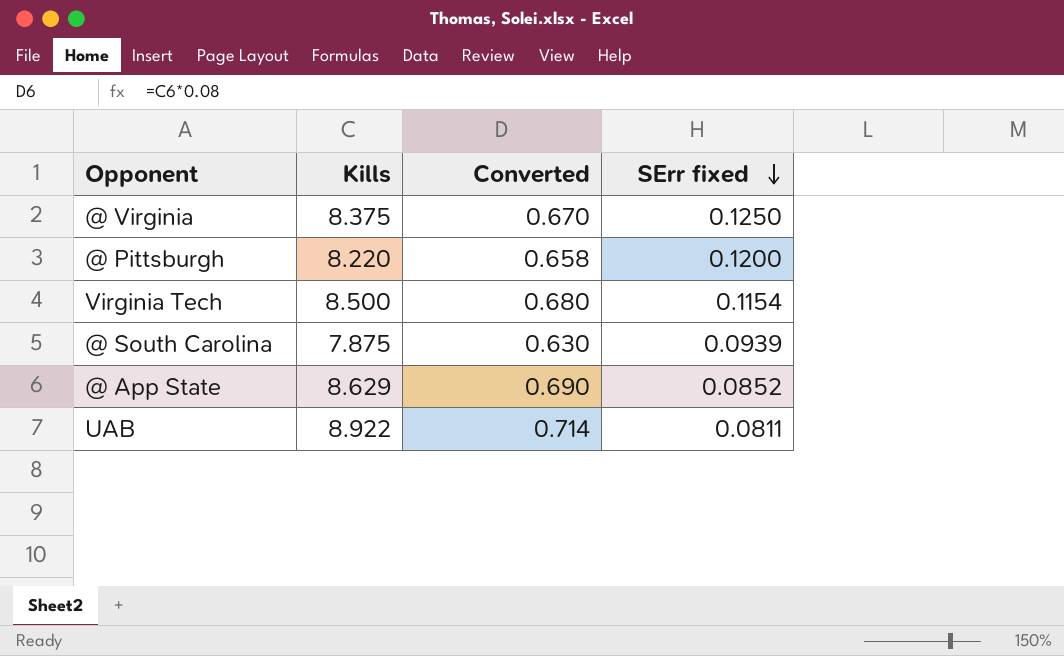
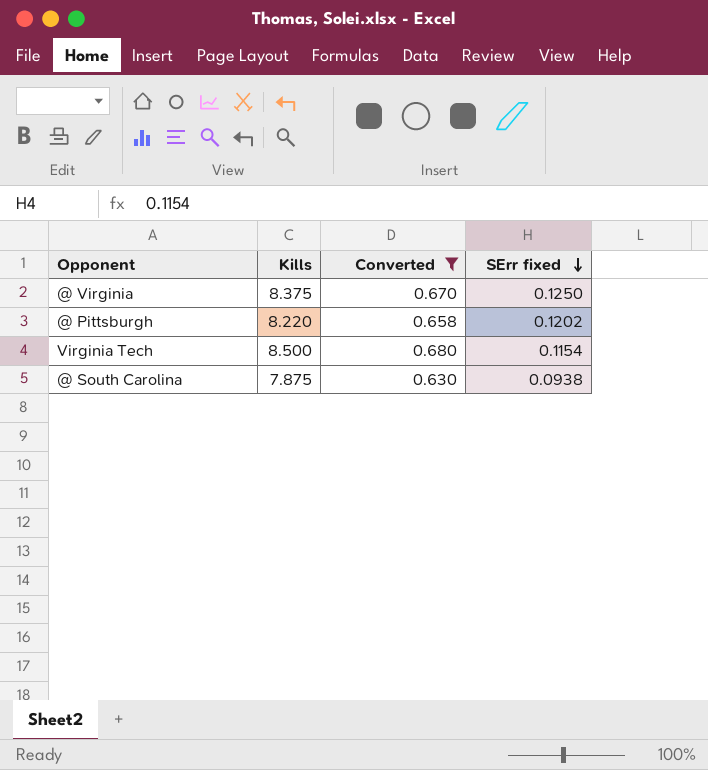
filter: none -> Converted <= 0.680
@ Pittsburgh | SErr fixed: 0.1200 -> 0.1202
@ South Carolina | SErr fixed: 0.0939 -> 0.0938

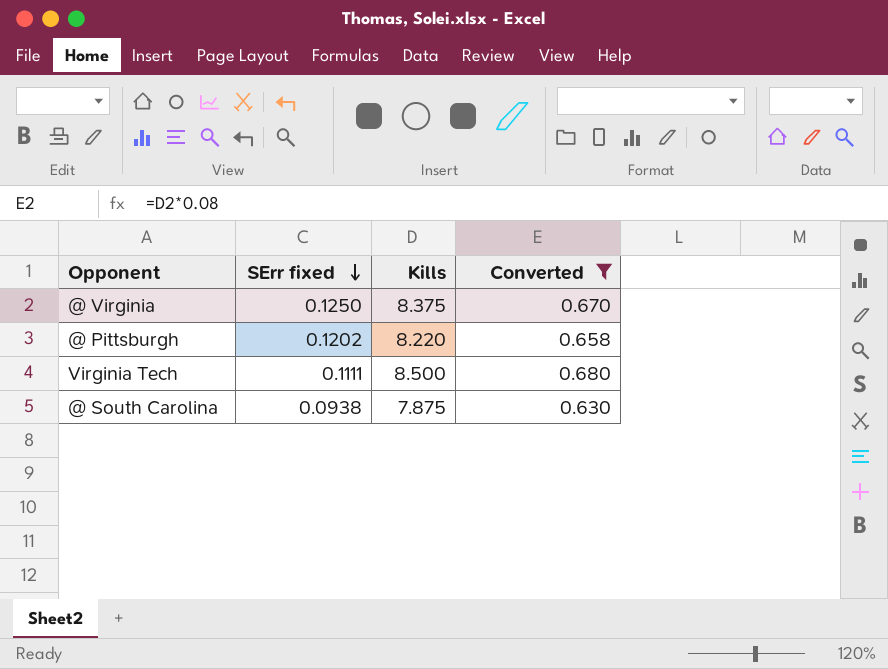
column SErr fixed | position: 4 -> 2
Virginia Tech | SErr fixed: 0.1154 -> 0.1111

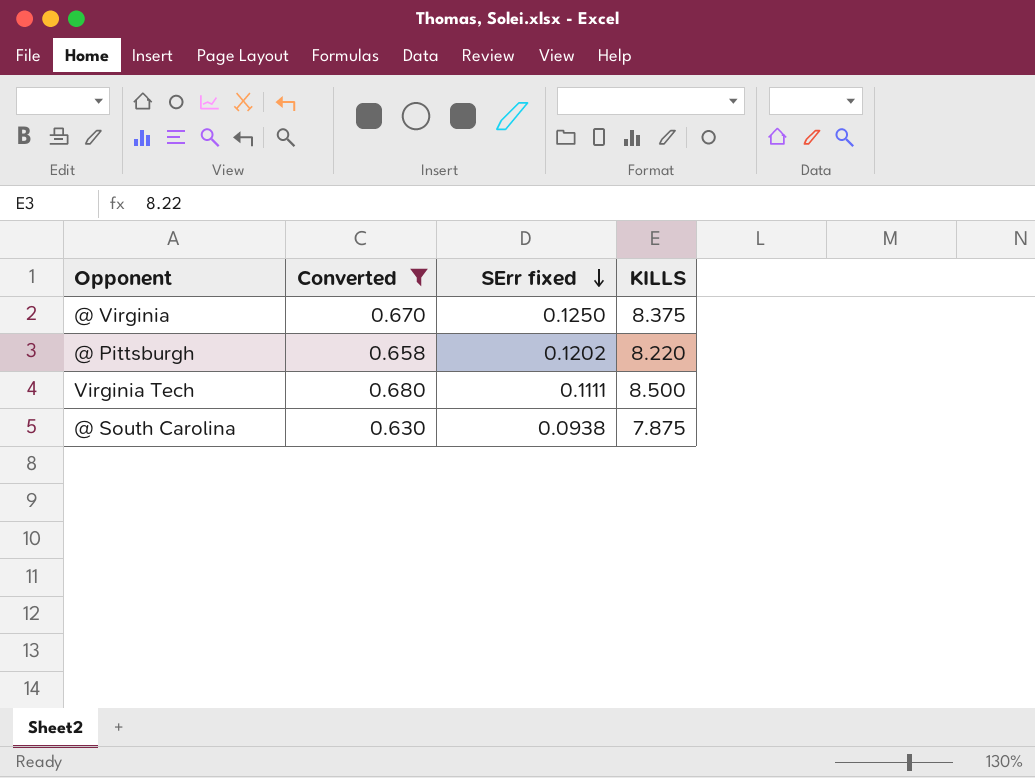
column Converted | position: 4 -> 2
column name: Kills -> KILLS

